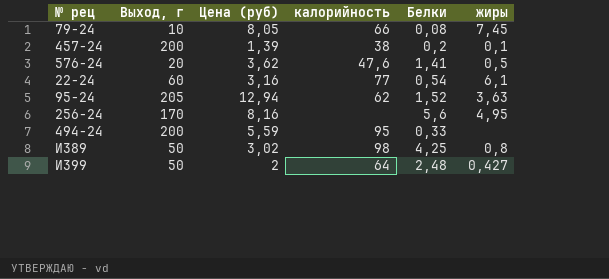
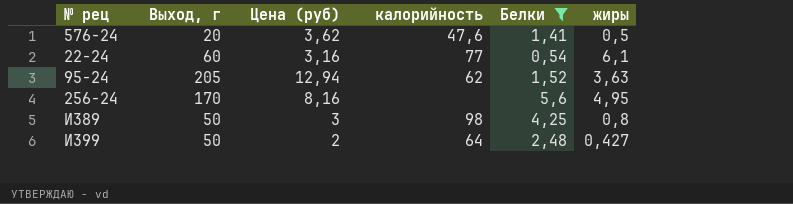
filter: none -> Белки >= 0,54
И389 | Цена (руб): 3,02 -> 3

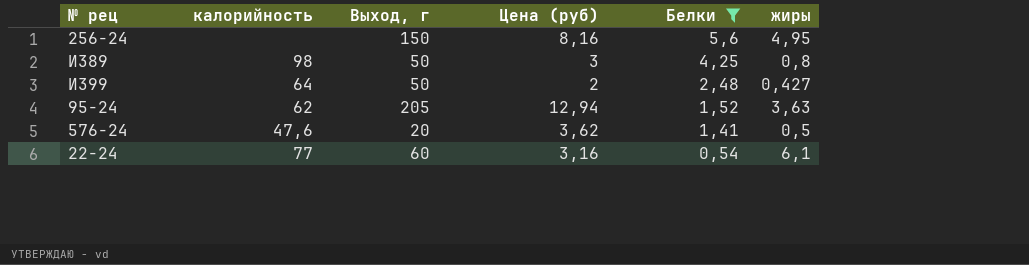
row order: none -> Белки descending
column калорийность | position: 4 -> 2
256-24 | Выход, г: 170 -> 150

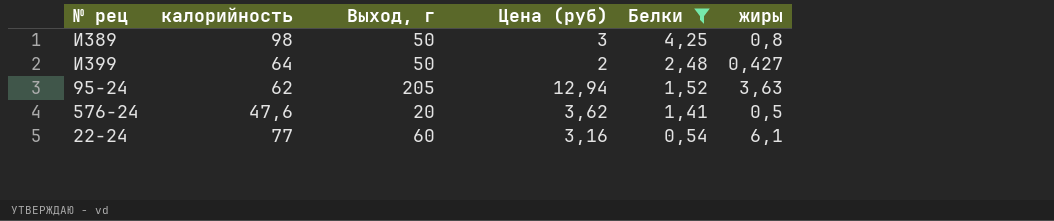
row 256-24: none | 150 | 8,16 | 5,6 | 4,95 -> none

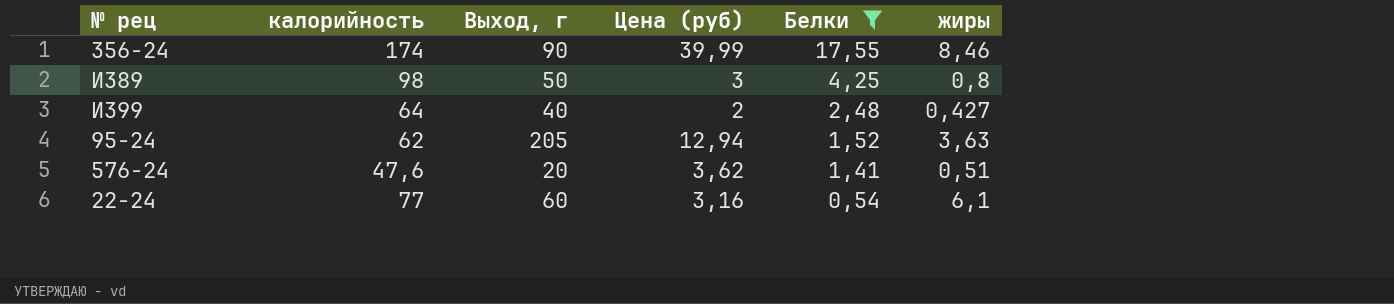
row 356-24: none -> 174 | 90 | 39,99 | 17,55 | 8,46
И399 | Выход, г: 50 -> 40
576-24 | жиры: 0,5 -> 0,51

